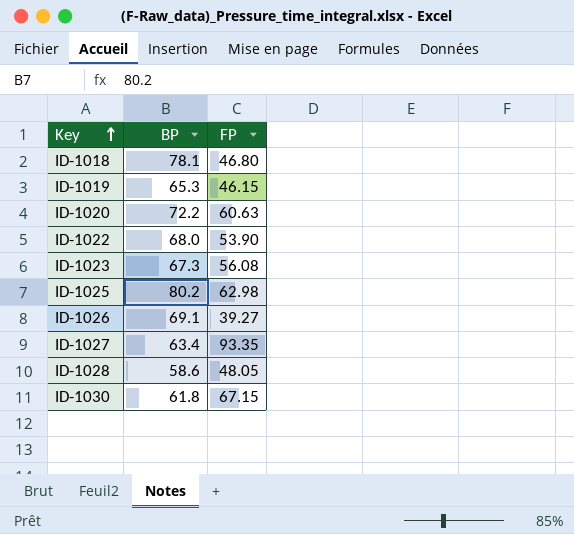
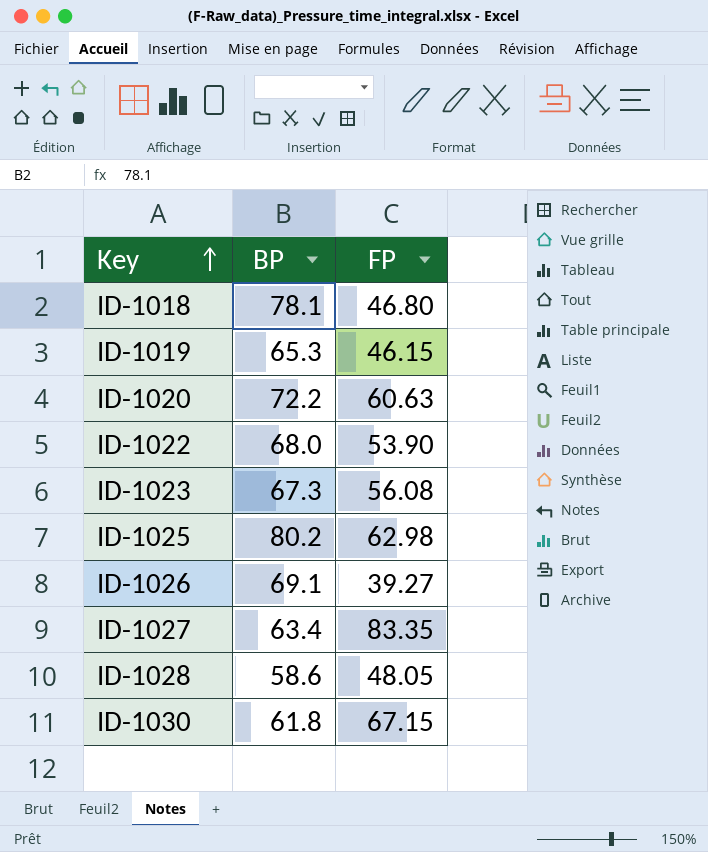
ID-1027 | FP: 93.35 -> 83.35

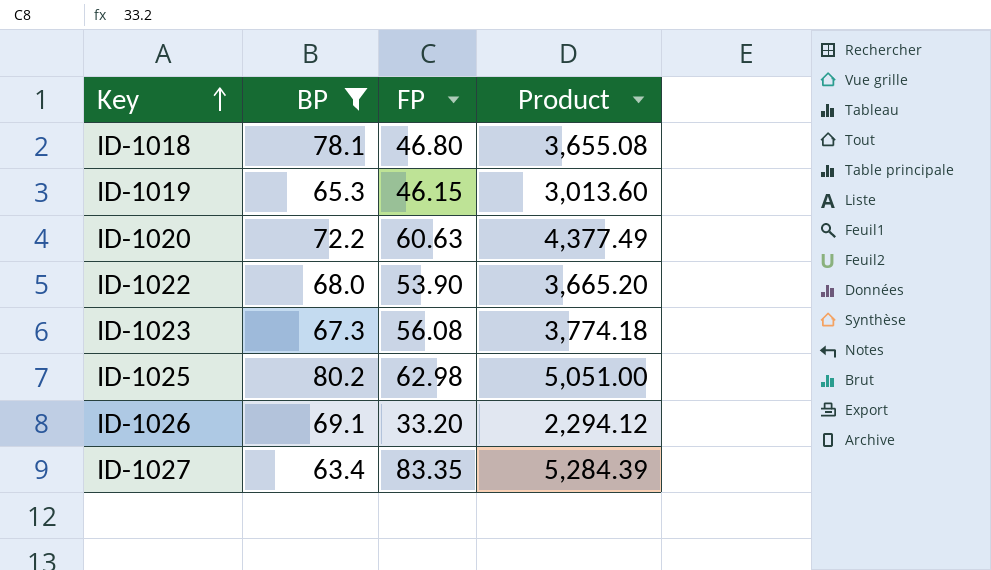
filter: none -> BP >= 63.4
column Product | formula: none -> [BP] * [FP]
ID-1026 | FP: 39.27 -> 33.20

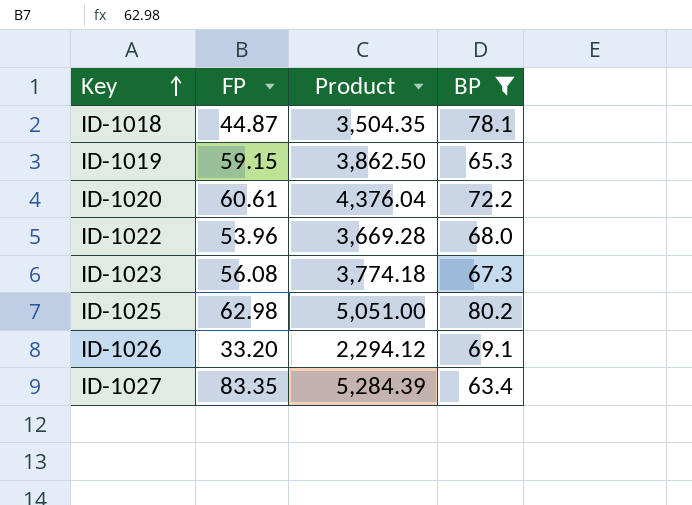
column BP | position: 2 -> 4
ID-1018 | FP: 46.80 -> 44.87
ID-1018 | Product: 3,655.08 -> 3,504.35
ID-1019 | FP: 46.15 -> 59.15
ID-1019 | Product: 3,013.60 -> 3,862.50
ID-1020 | FP: 60.63 -> 60.61
ID-1020 | Product: 4,377.49 -> 4,376.04
ID-1022 | FP: 53.90 -> 53.96
ID-1022 | Product: 3,665.20 -> 3,669.28

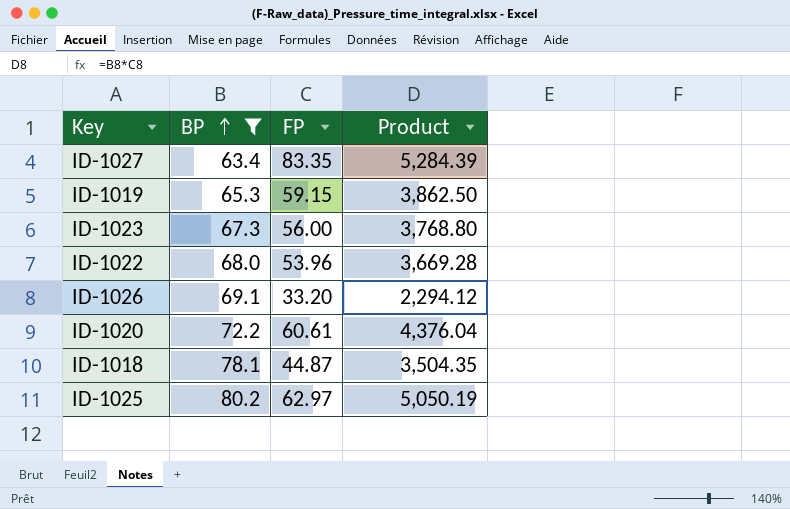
row order: Key ascending -> BP ascending
column BP | position: 4 -> 2
ID-1023 | FP: 56.08 -> 56.00
ID-1023 | Product: 3,774.18 -> 3,768.80
ID-1025 | FP: 62.98 -> 62.97
ID-1025 | Product: 5,051.00 -> 5,050.19

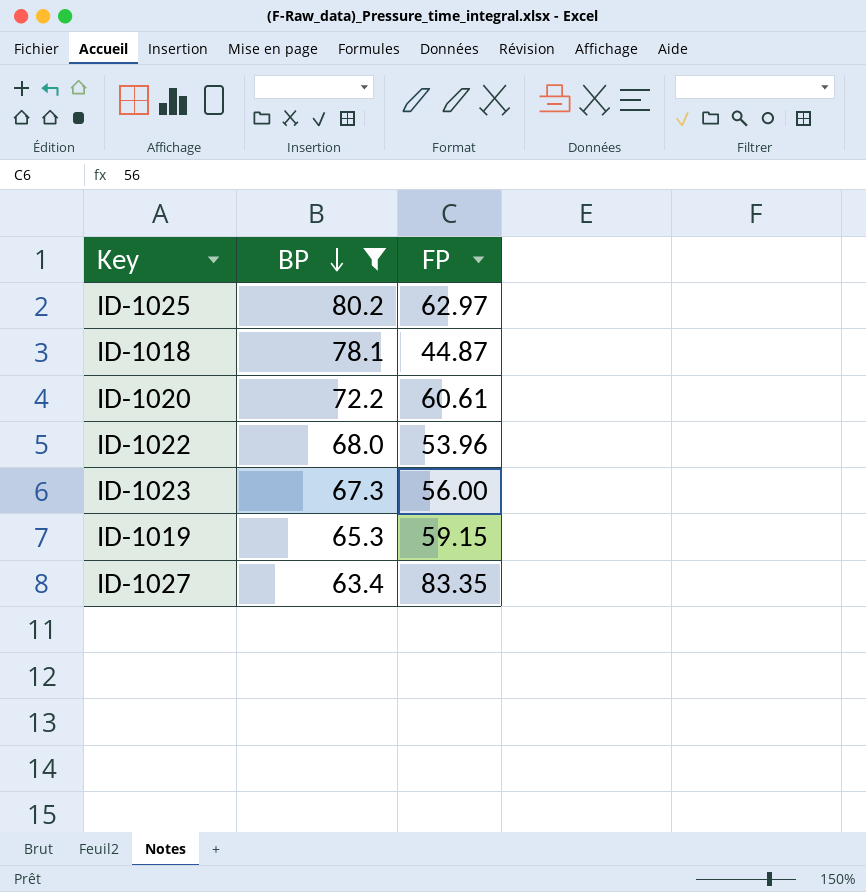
row order: BP ascending -> BP descending
column Product | formula: [BP] * [FP] -> none
row ID-1026: 69.1 | 33.20 | 2,294.12 -> none

